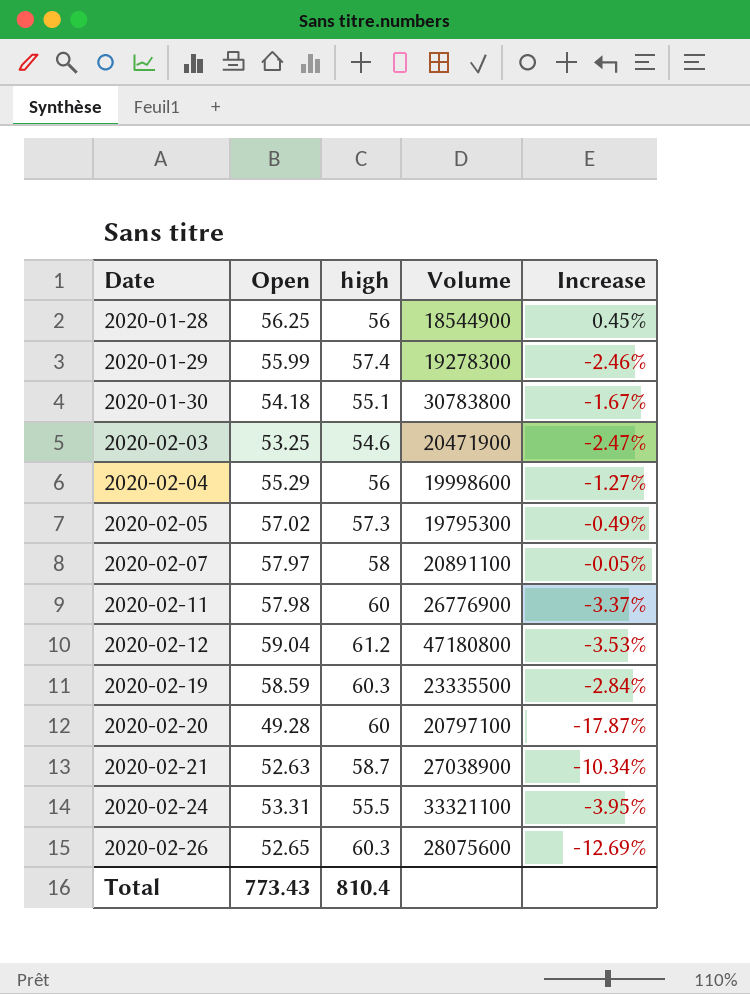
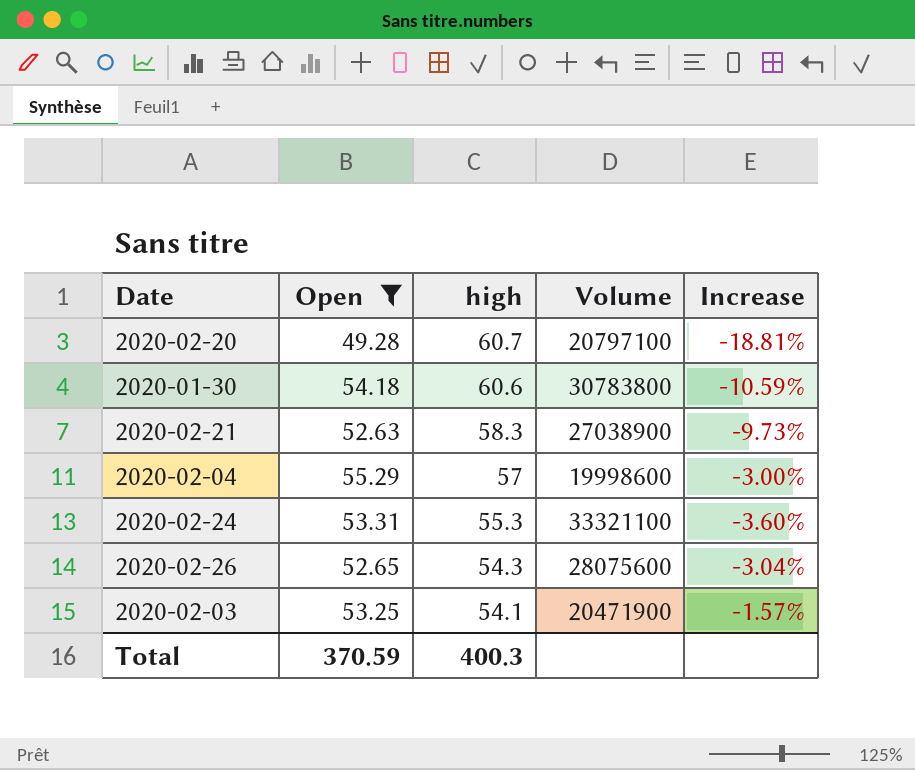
filter: none -> Open <= 55.29
row order: Date ascending -> high descending
2020-02-20 | high: 60 -> 60.7
2020-02-20 | Increase: -17.87% -> -18.81%
2020-01-30 | high: 55.1 -> 60.6
2020-01-30 | Increase: -1.67% -> -10.59%
2020-02-21 | high: 58.7 -> 58.3
2020-02-21 | Increase: -10.34% -> -9.73%
2020-02-04 | high: 56 -> 57
2020-02-04 | Increase: -1.27% -> -3.00%
2020-02-24 | high: 55.5 -> 55.3
2020-02-24 | Increase: -3.95% -> -3.60%
2020-02-26 | high: 60.3 -> 54.3
2020-02-26 | Increase: -12.69% -> -3.04%
2020-02-03 | high: 54.6 -> 54.1
2020-02-03 | Increase: -2.47% -> -1.57%
Total | Open: 773.43 -> 370.59
Total | high: 810.4 -> 400.3

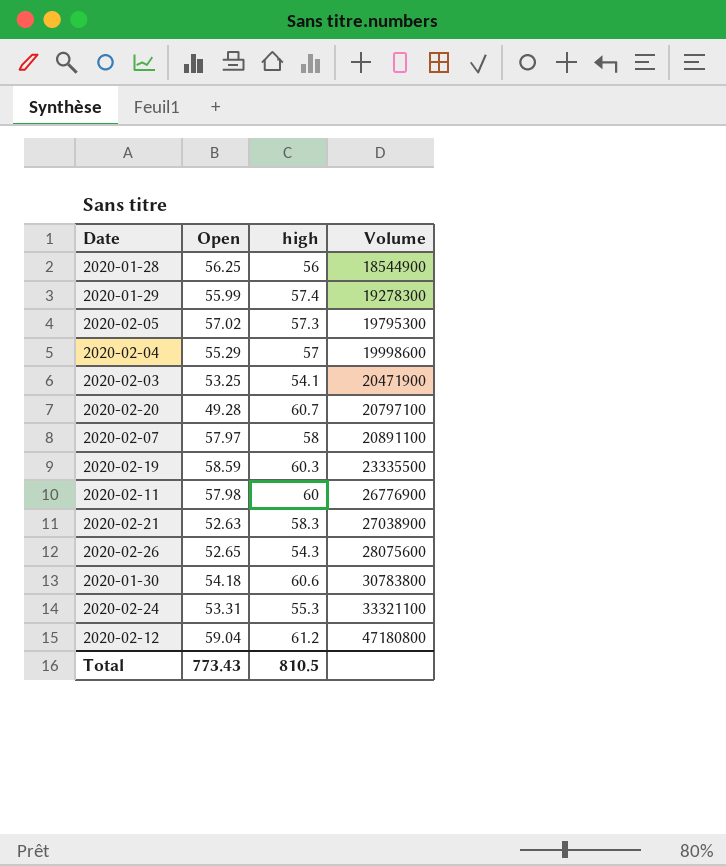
filter: Open <= 55.29 -> none
row order: high descending -> Volume ascending
column Increase | formula: ([Open] - [high]) / [high] -> none
Total | Open: 370.59 -> 773.43
Total | high: 400.3 -> 810.5

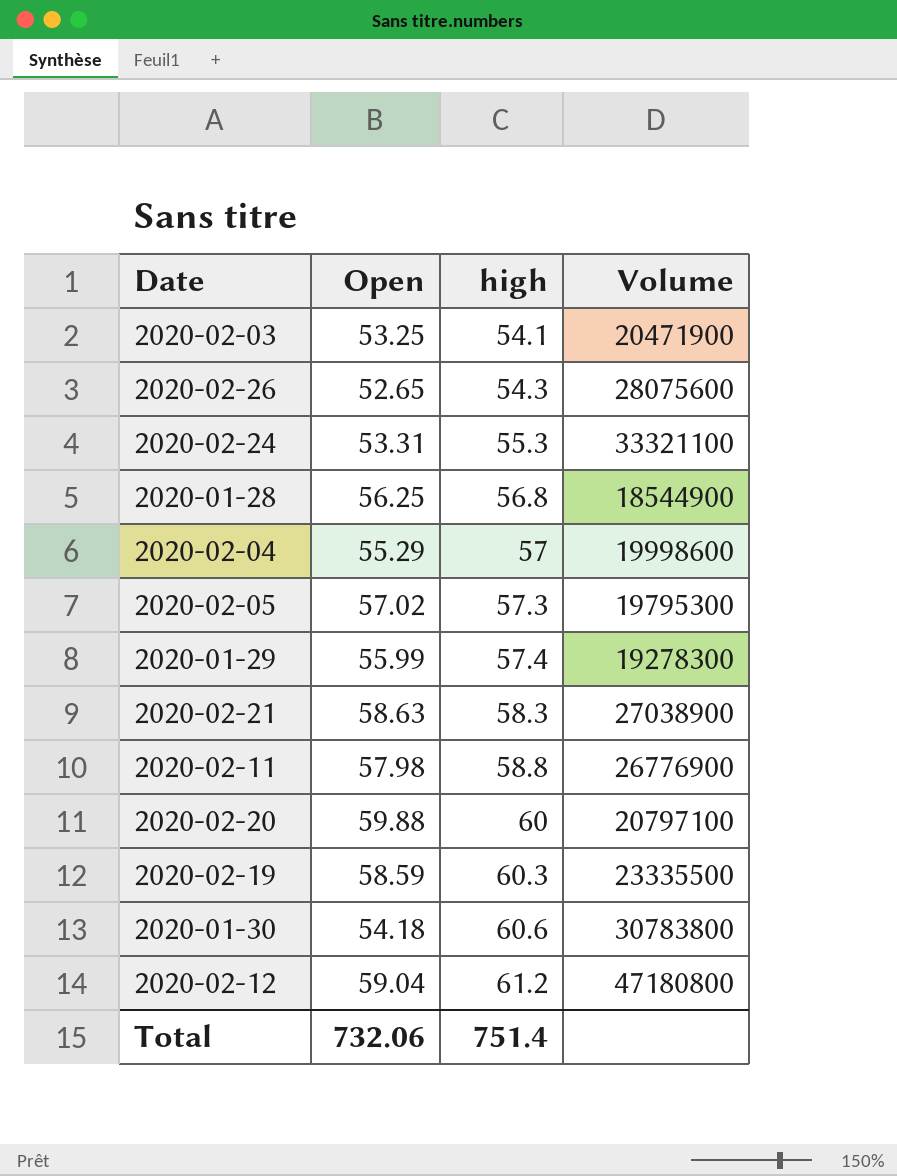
row order: Volume ascending -> high ascending
row 2020-02-07: 57.97 | 58 | 20891100 -> none
2020-01-28 | high: 56 -> 56.8
2020-02-21 | Open: 52.63 -> 58.63
2020-02-11 | high: 60 -> 58.8
2020-02-20 | Open: 49.28 -> 59.88
2020-02-20 | high: 60.7 -> 60
Total | Open: 773.43 -> 732.06
Total | high: 810.5 -> 751.4

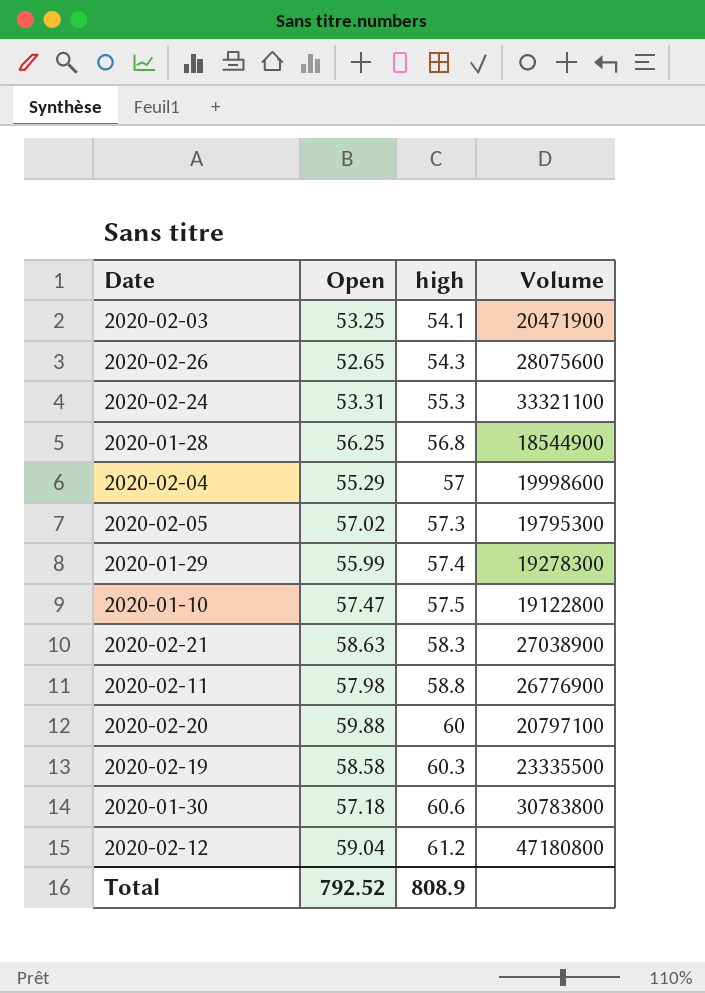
row 2020-01-10: none -> 57.47 | 57.5 | 19122800
2020-02-19 | Open: 58.59 -> 58.58
2020-01-30 | Open: 54.18 -> 57.18
Total | Open: 732.06 -> 792.52
Total | high: 751.4 -> 808.9

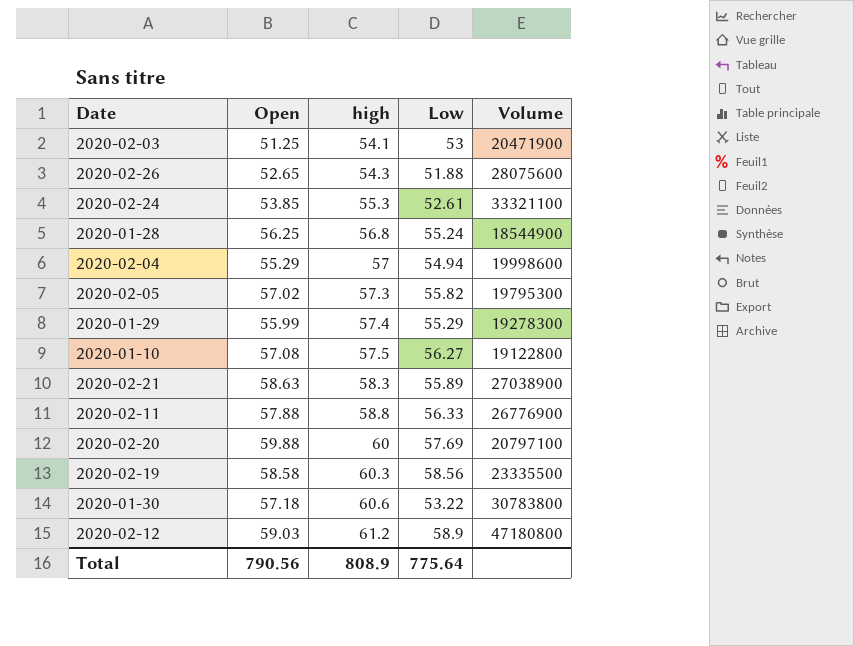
column Low | position: none -> 4
2020-02-03 | Open: 53.25 -> 51.25
2020-02-24 | Open: 53.31 -> 53.85
2020-01-10 | Open: 57.47 -> 57.08
2020-02-11 | Open: 57.98 -> 57.88
2020-02-12 | Open: 59.04 -> 59.03
Total | Open: 792.52 -> 790.56

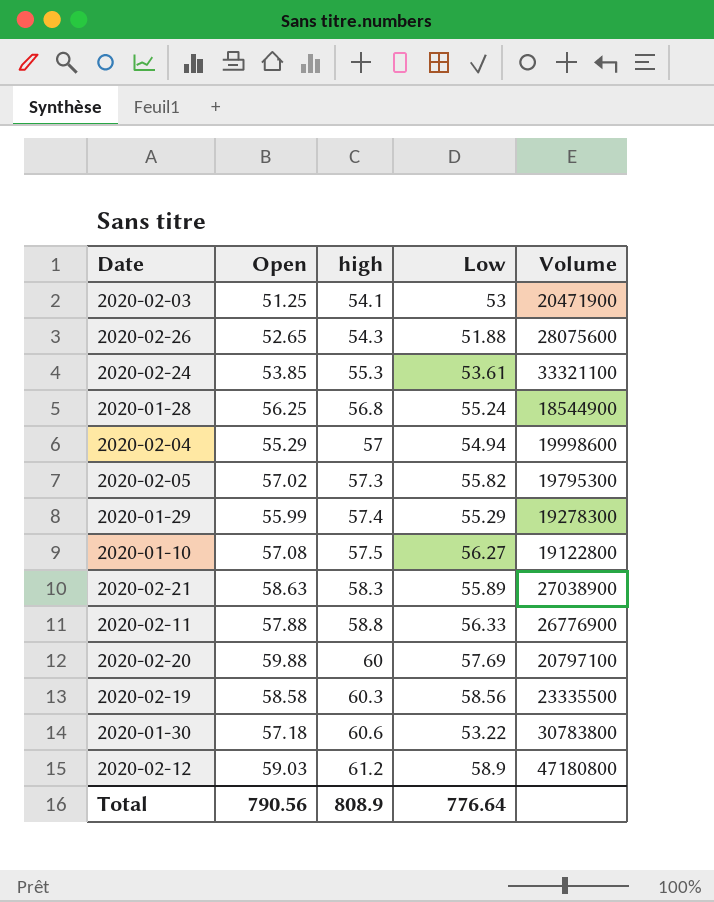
2020-02-24 | Low: 52.61 -> 53.61
Total | Low: 775.64 -> 776.64

